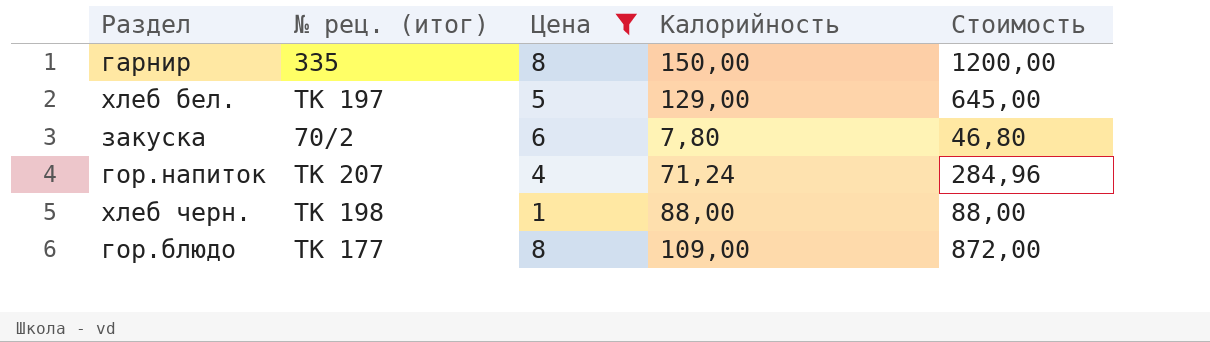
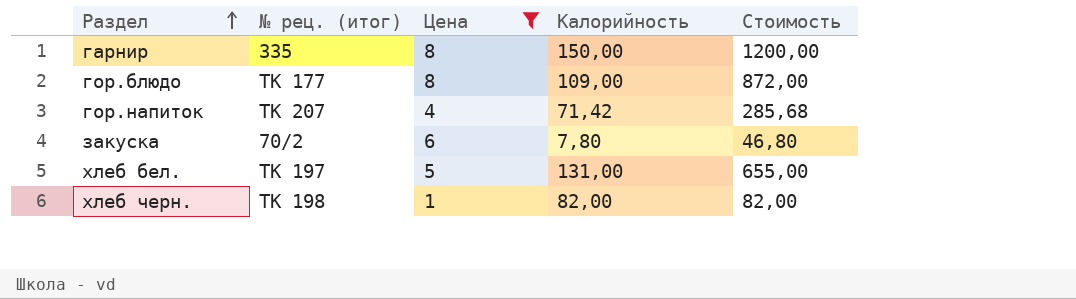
row order: none -> Раздел ascending
гор.напиток | Калорийность: 71,24 -> 71,42
гор.напиток | Стоимость: 284,96 -> 285,68
хлеб бел. | Калорийность: 129,00 -> 131,00
хлеб бел. | Стоимость: 645,00 -> 655,00
хлеб черн. | Калорийность: 88,00 -> 82,00
хлеб черн. | Стоимость: 88,00 -> 82,00

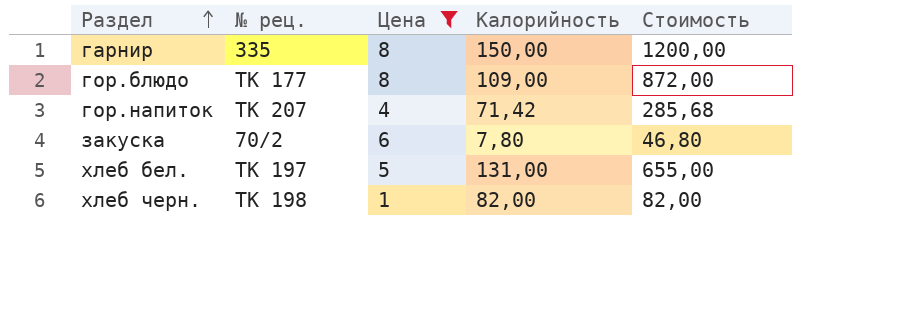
column name: № рец. (итог) -> № рец.

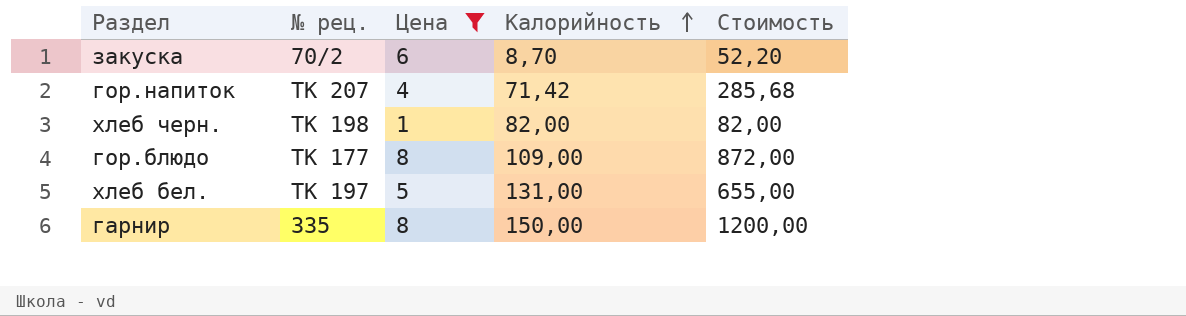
row order: Раздел ascending -> Калорийность ascending
закуска | Калорийность: 7,80 -> 8,70
закуска | Стоимость: 46,80 -> 52,20

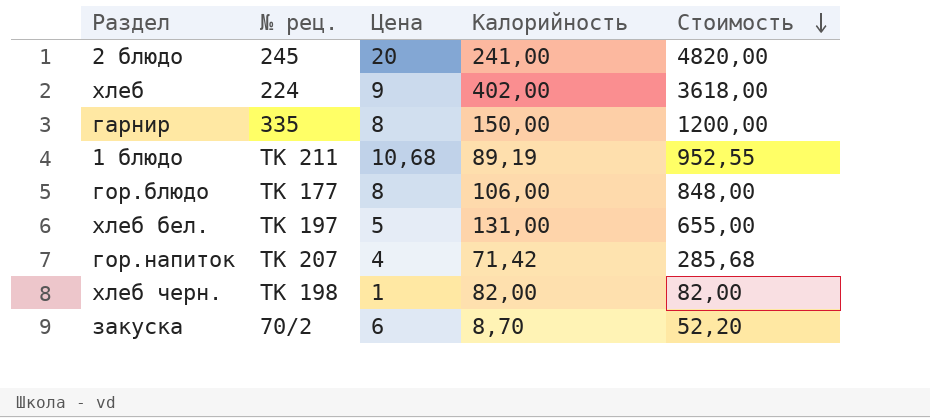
filter: Цена <= 8 -> none
row order: Калорийность ascending -> Стоимость descending
гор.блюдо | Калорийность: 109,00 -> 106,00
гор.блюдо | Стоимость: 872,00 -> 848,00

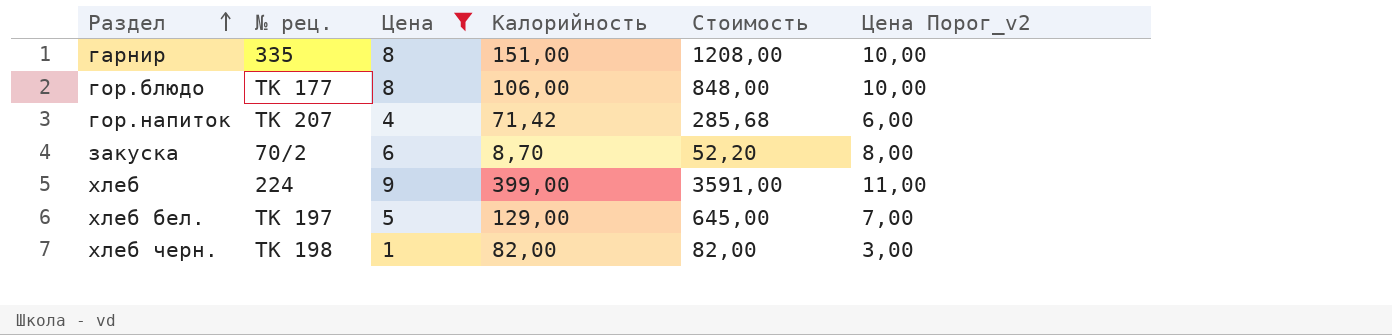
filter: none -> Цена <= 9
row order: Стоимость descending -> Раздел ascending
column Цена Порог_v2 | formula: none -> [Цена] + 2
гарнир | Калорийность: 150,00 -> 151,00
гарнир | Стоимость: 1200,00 -> 1208,00
хлеб | Калорийность: 402,00 -> 399,00
хлеб | Стоимость: 3618,00 -> 3591,00
хлеб бел. | Калорийность: 131,00 -> 129,00
хлеб бел. | Стоимость: 655,00 -> 645,00

